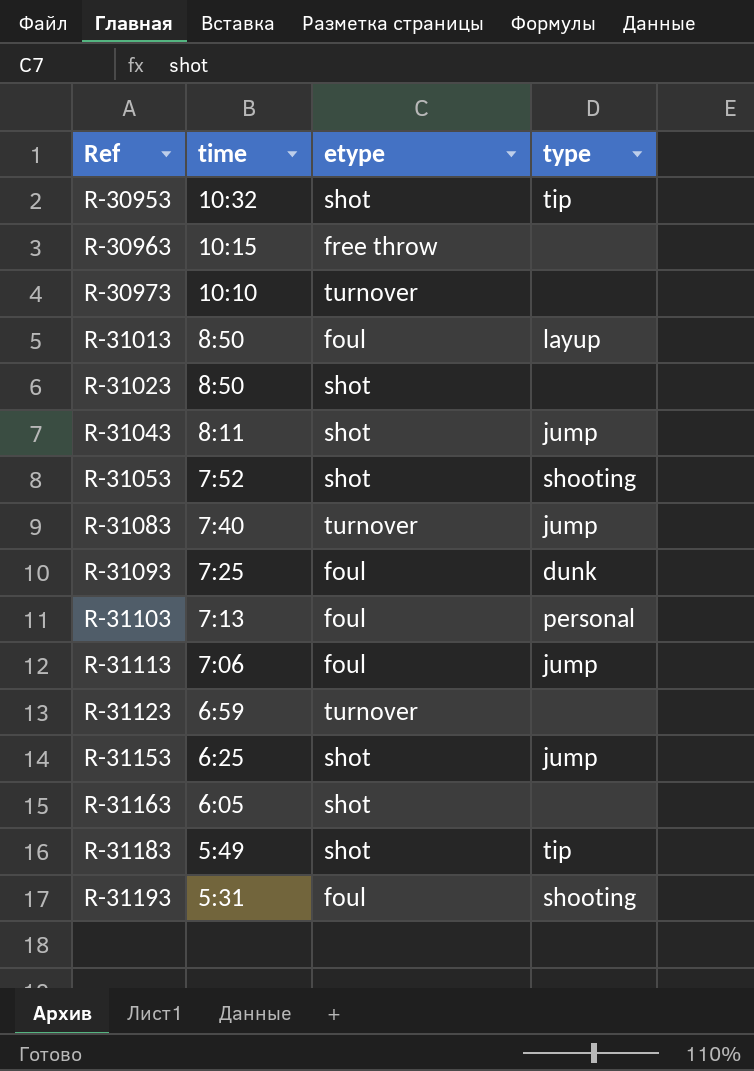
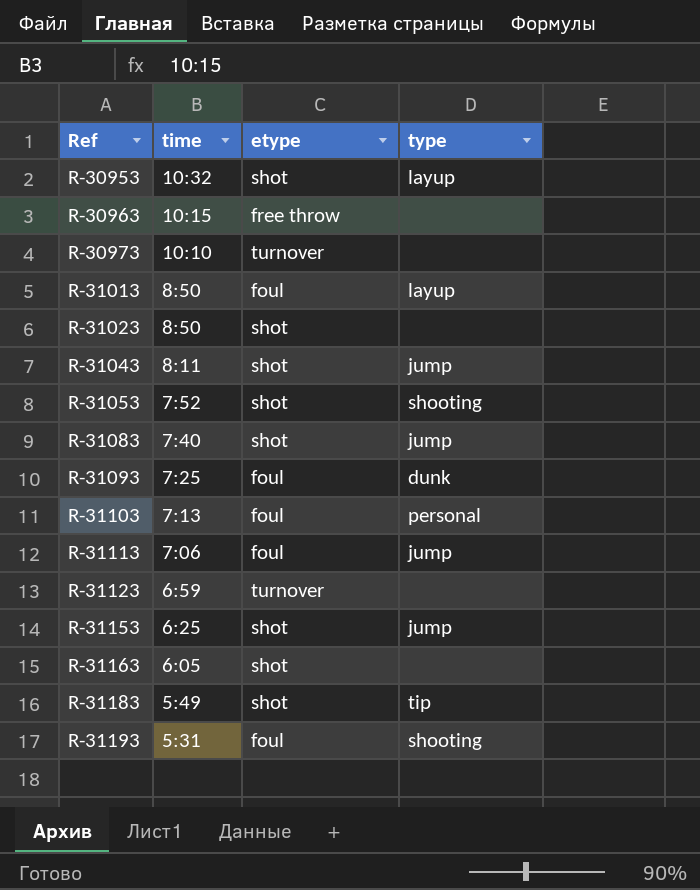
R-30953 | type: tip -> layup
R-31083 | etype: turnover -> shot

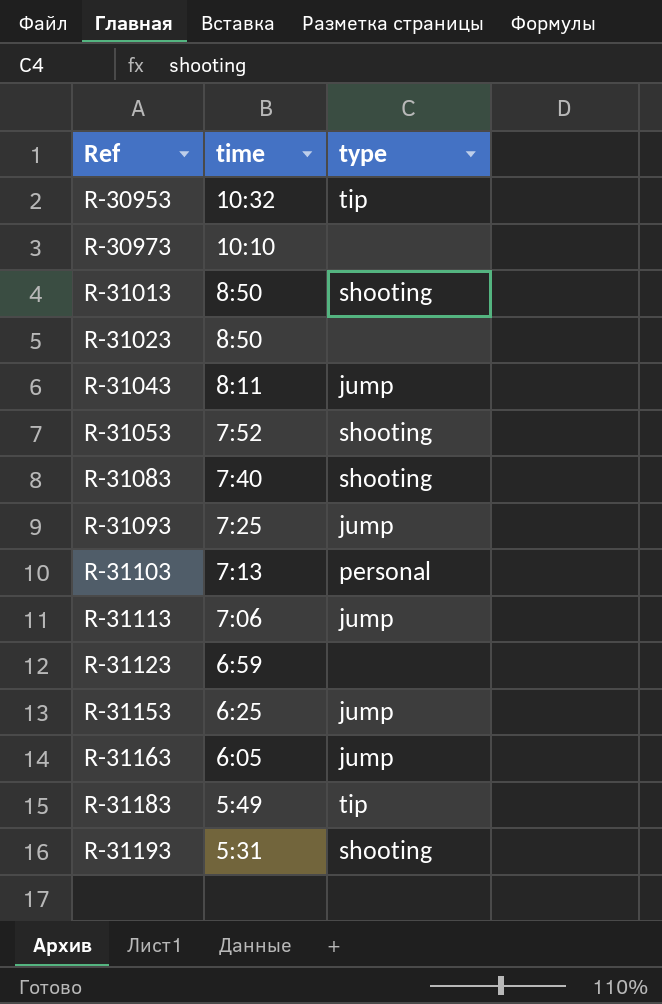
column etype | position: 3 -> none
row R-30963: 10:15 | free throw | none -> none
R-30953 | type: layup -> tip
R-31013 | type: layup -> shooting
R-31083 | type: jump -> shooting
R-31093 | type: dunk -> jump
R-31163 | type: none -> jump

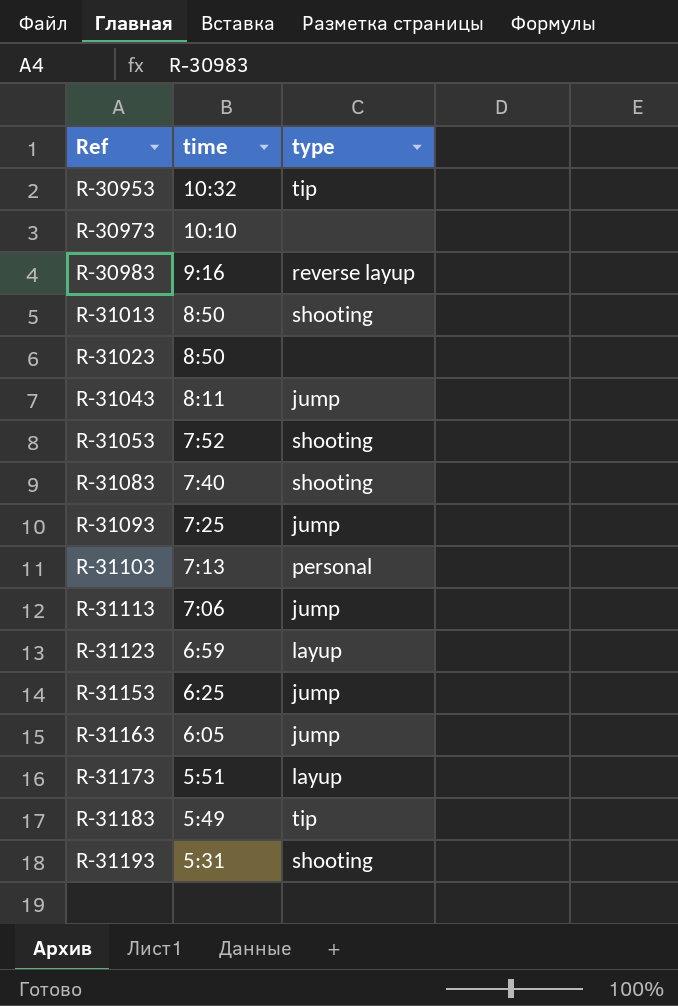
row R-30983: none -> 9:16 | reverse layup
R-31123 | type: none -> layup
row R-31173: none -> 5:51 | layup

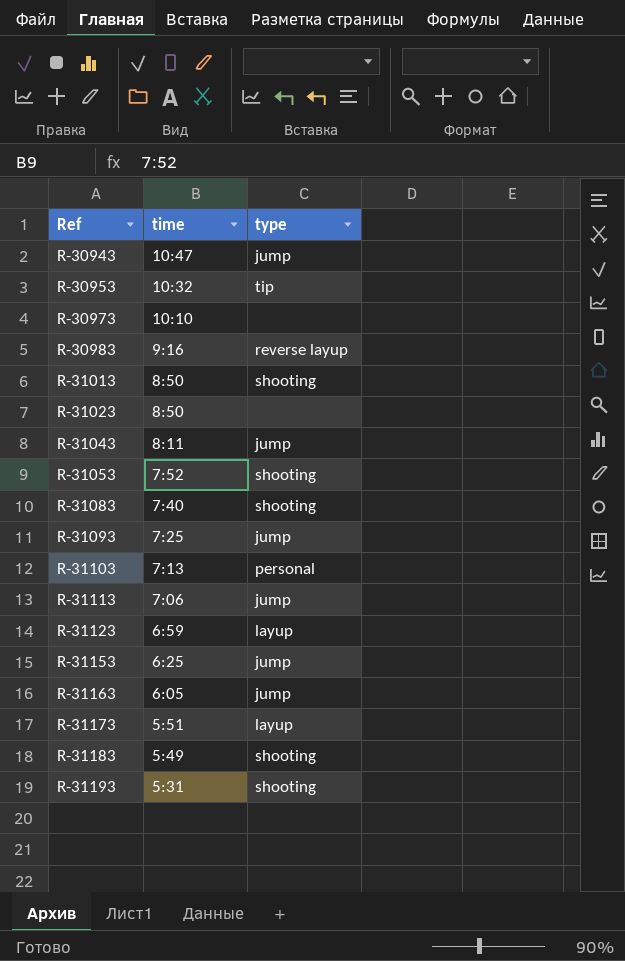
row R-30943: none -> 10:47 | jump
R-31183 | type: tip -> shooting

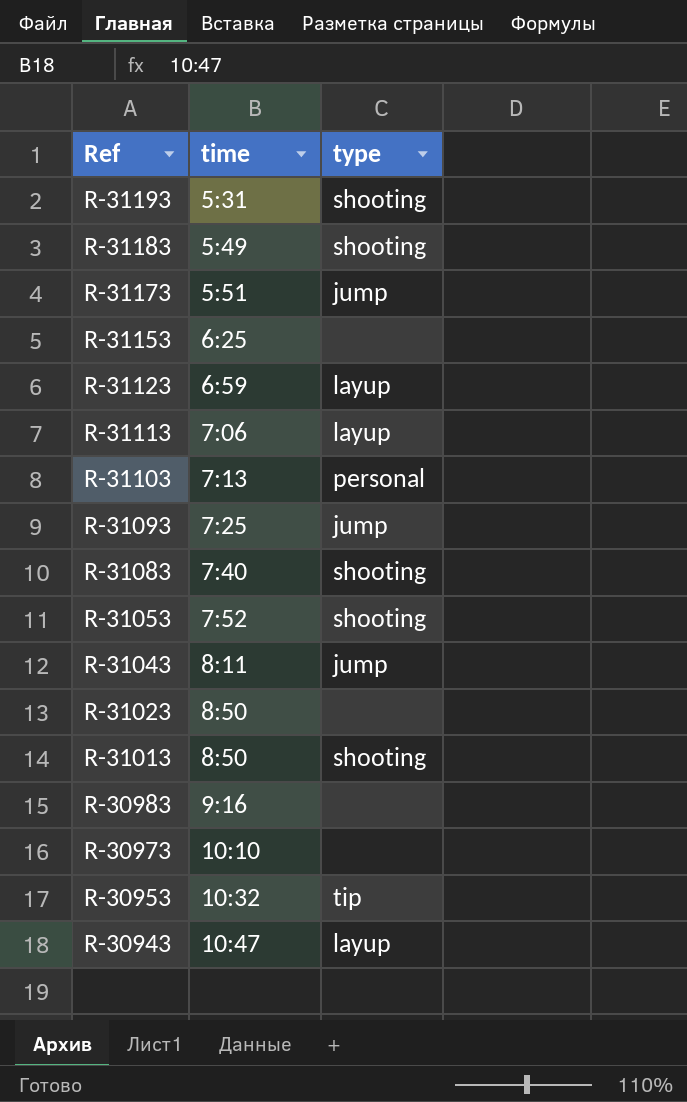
row order: Ref ascending -> Ref descending
row R-31163: 6:05 | jump -> none
R-31173 | type: layup -> jump
R-31153 | type: jump -> none
R-31113 | type: jump -> layup
R-30983 | type: reverse layup -> none
R-30943 | type: jump -> layup

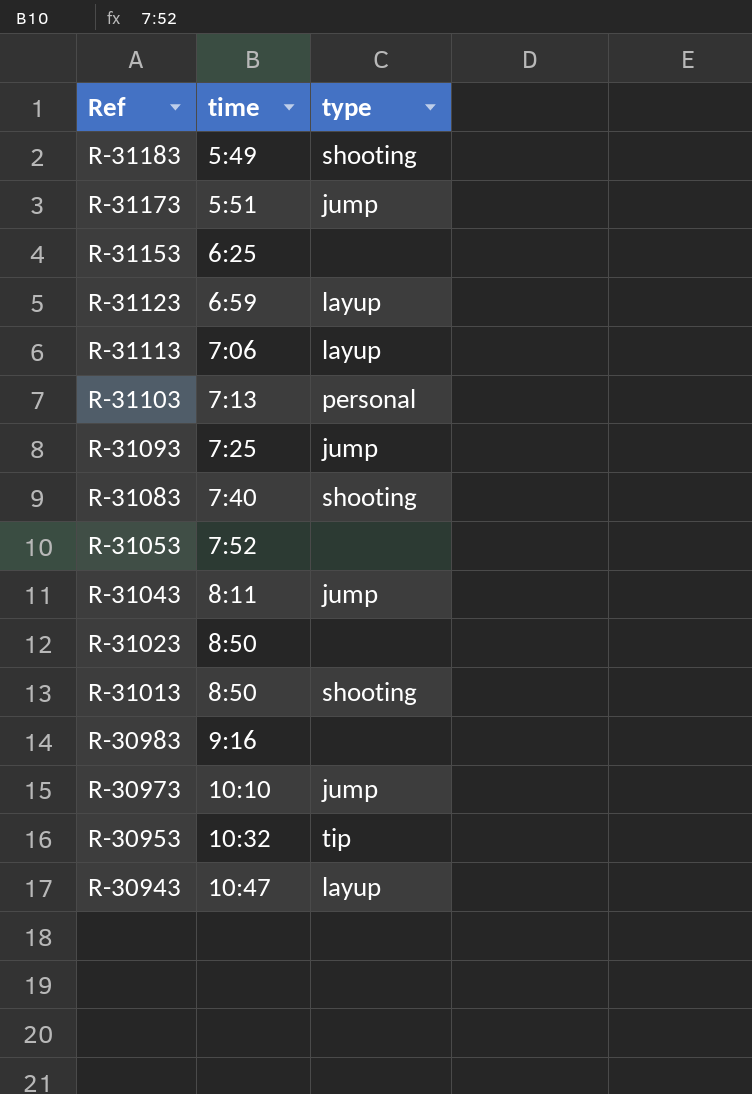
row R-31193: 5:31 | shooting -> none
R-31053 | type: shooting -> none
R-30973 | type: none -> jump

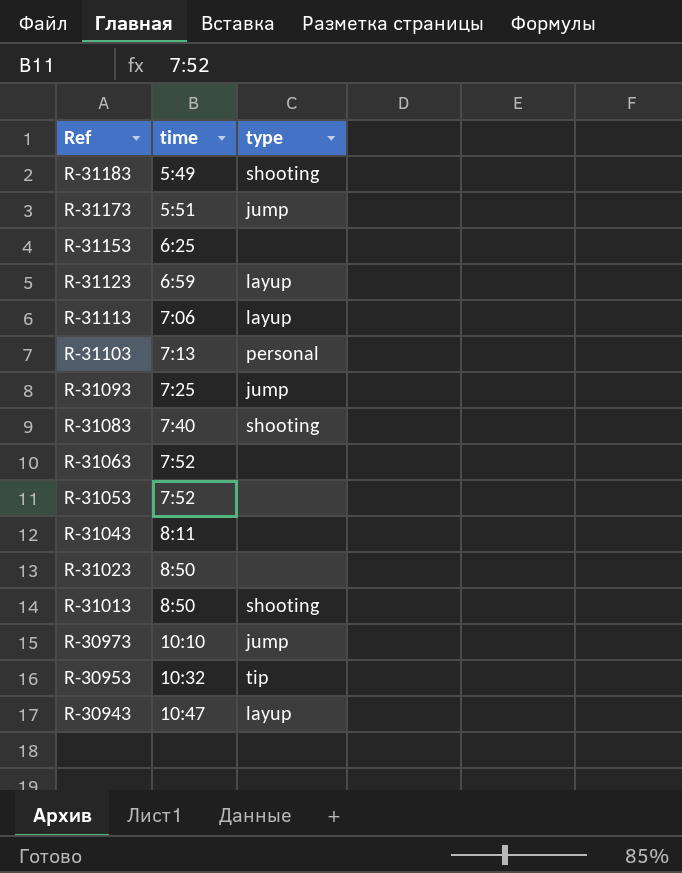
row R-30983: 9:16 | none -> none
row R-31063: none -> 7:52 | none
R-31043 | type: jump -> none

